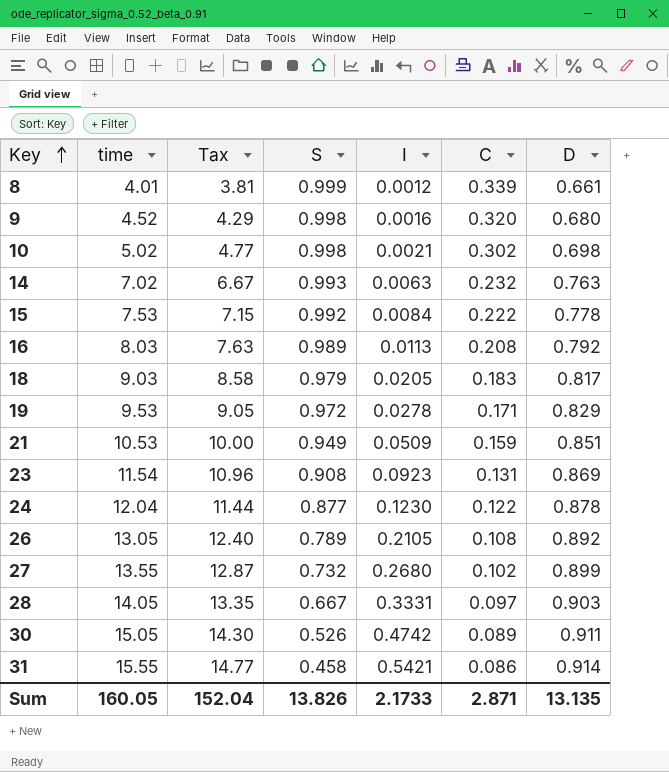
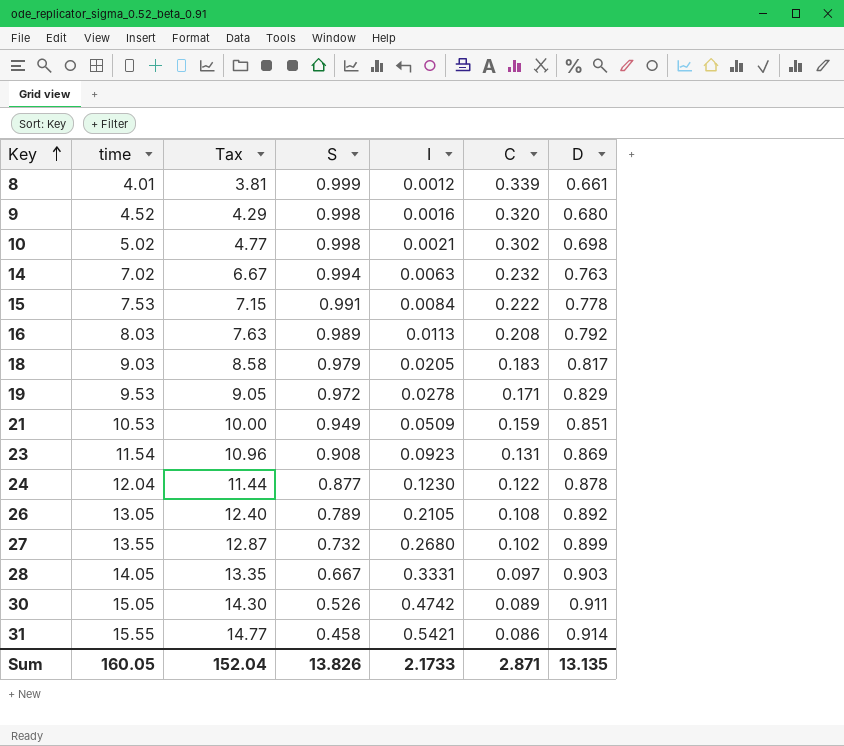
14 | S: 0.993 -> 0.994
15 | S: 0.992 -> 0.991

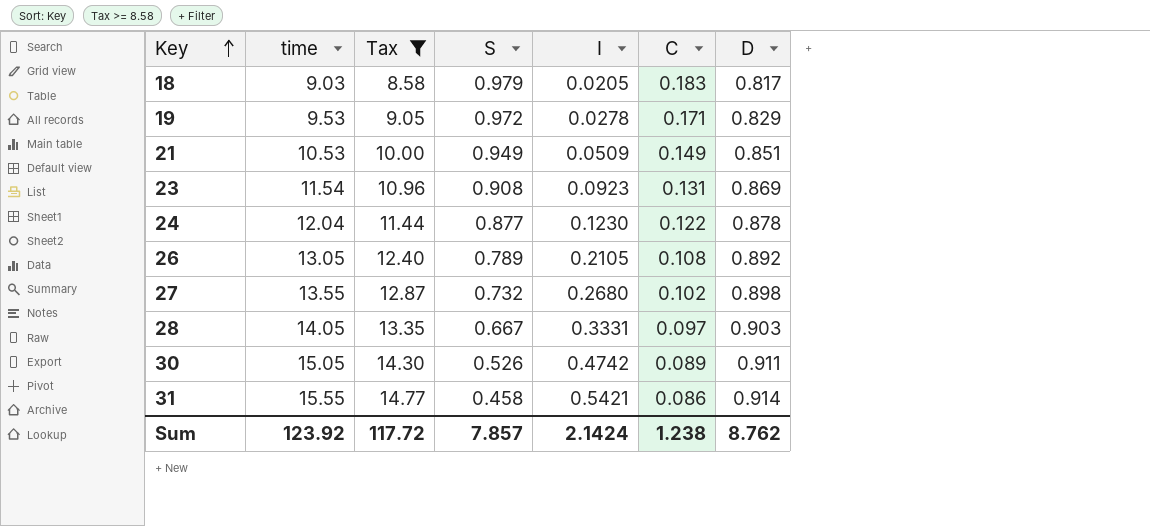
filter: none -> Tax >= 8.58
21 | C: 0.159 -> 0.149
27 | D: 0.899 -> 0.898
Sum | time: 160.05 -> 123.92
Sum | Tax: 152.04 -> 117.72
Sum | S: 13.826 -> 7.857
Sum | I: 2.1733 -> 2.1424
Sum | C: 2.871 -> 1.238
Sum | D: 13.135 -> 8.762

